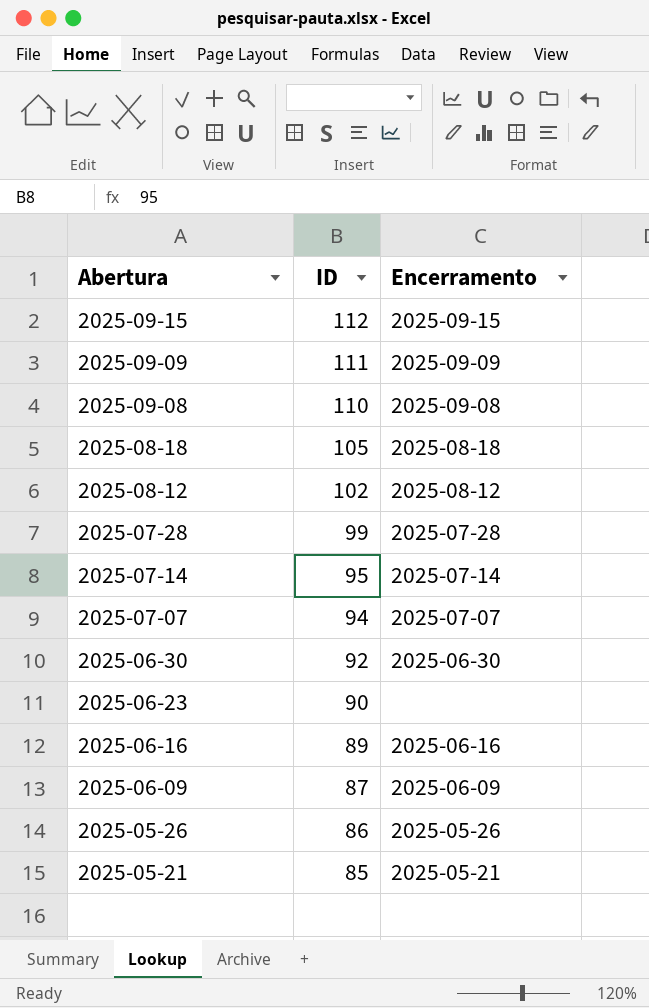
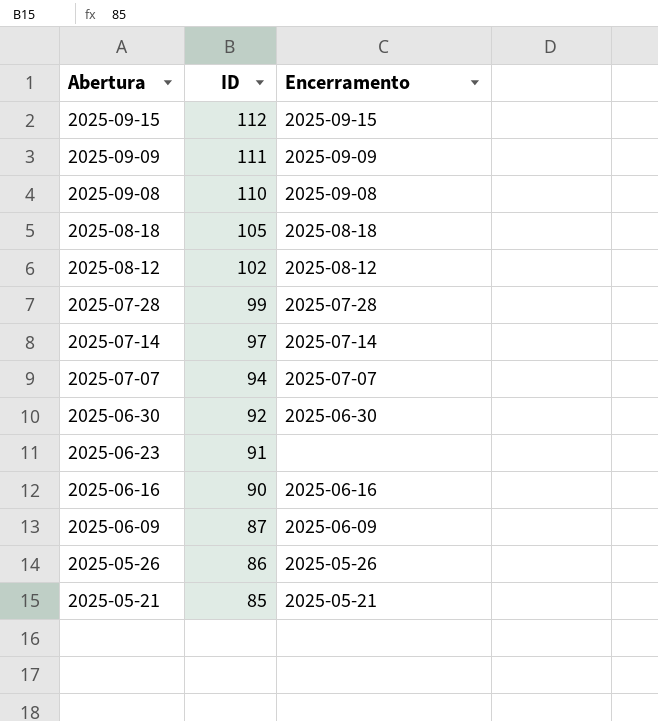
2025-07-14 | ID: 95 -> 97
2025-06-23 | ID: 90 -> 91
2025-06-16 | ID: 89 -> 90

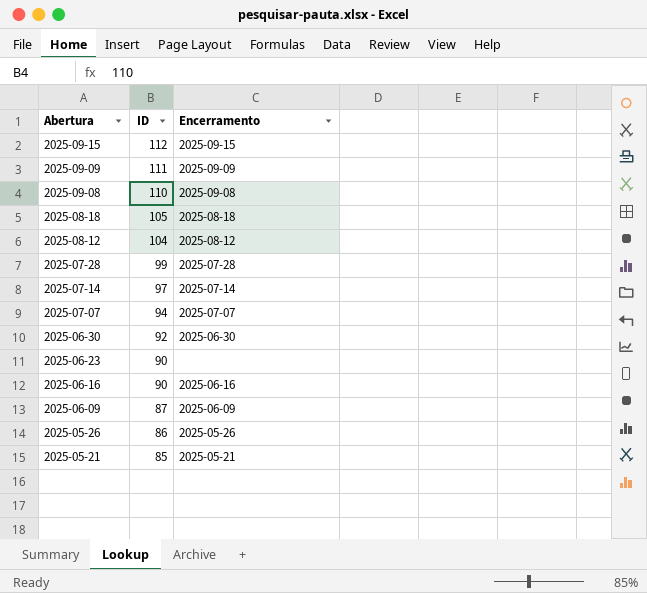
2025-08-12 | ID: 102 -> 104
2025-06-23 | ID: 91 -> 90

